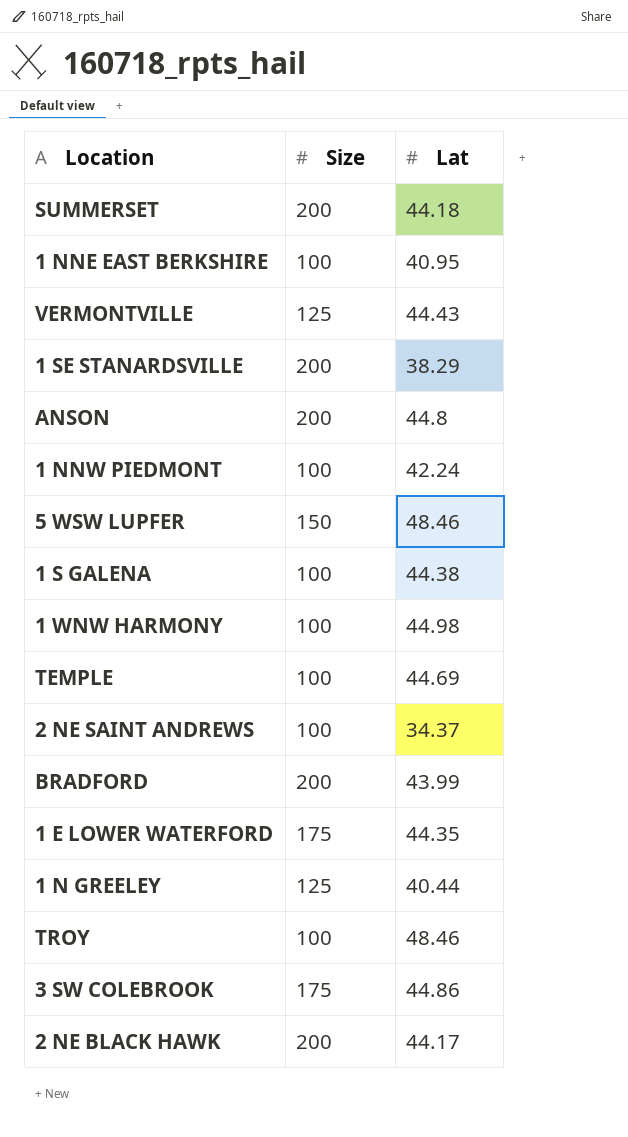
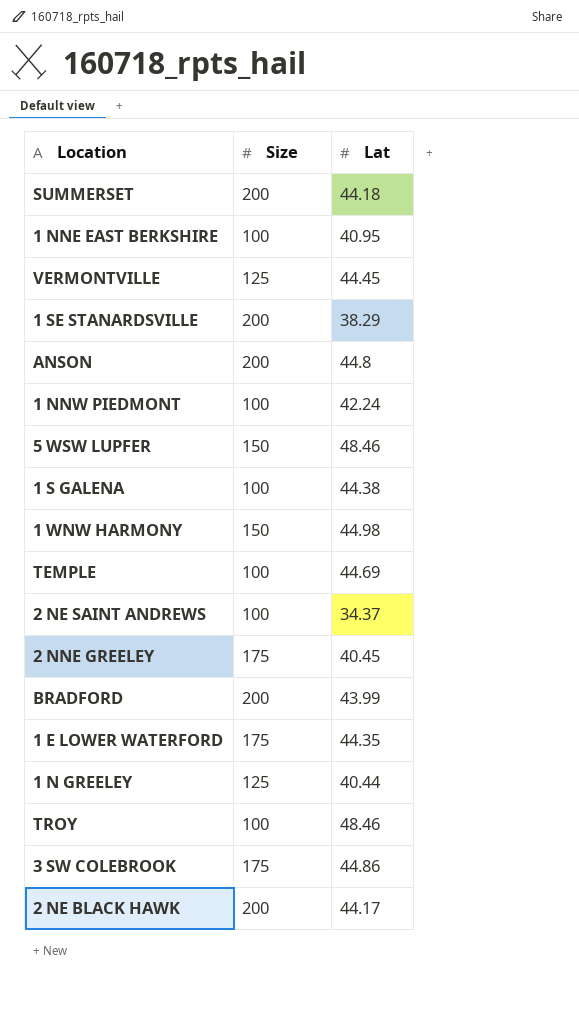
VERMONTVILLE | Lat: 44.43 -> 44.45
1 WNW HARMONY | Size: 100 -> 150
row 2 NNE GREELEY: none -> 175 | 40.45

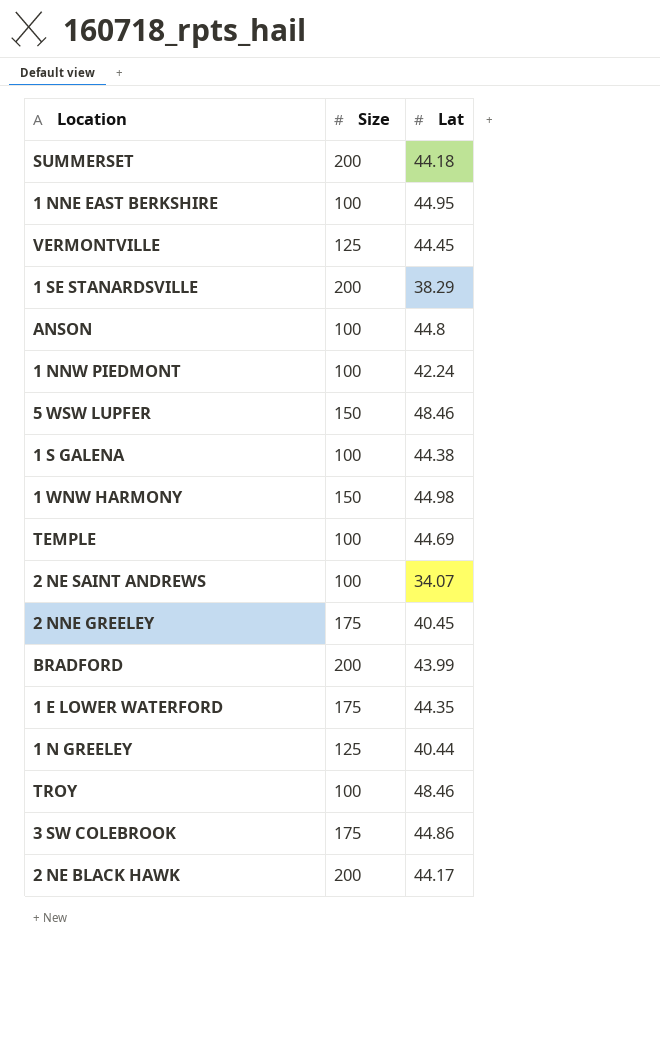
1 NNE EAST BERKSHIRE | Lat: 40.95 -> 44.95
ANSON | Size: 200 -> 100
2 NE SAINT ANDREWS | Lat: 34.37 -> 34.07

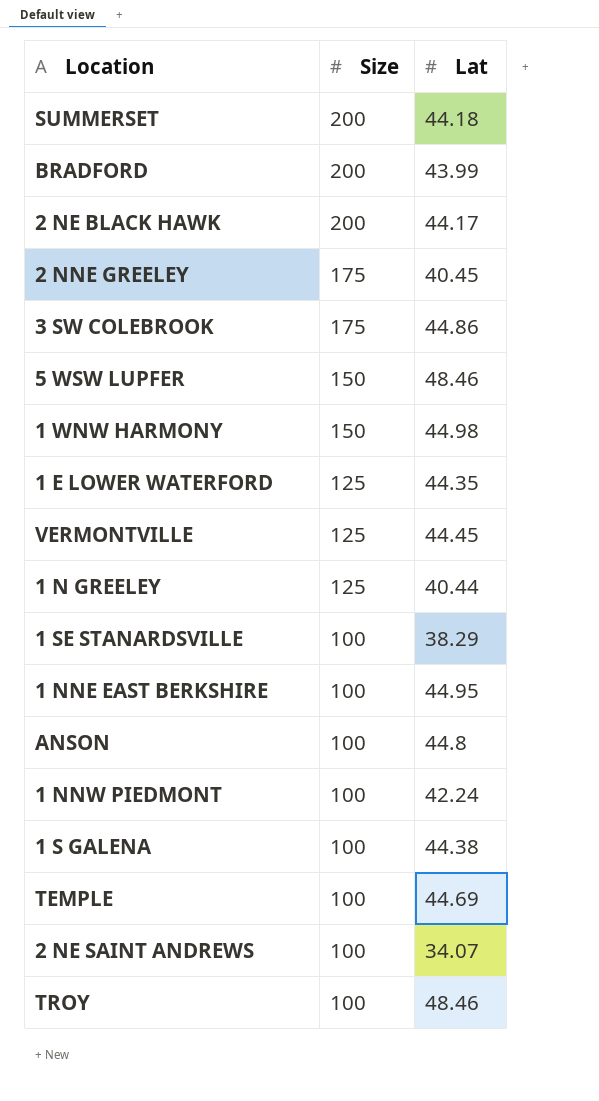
row order: none -> Size descending
1 E LOWER WATERFORD | Size: 175 -> 125
1 SE STANARDSVILLE | Size: 200 -> 100

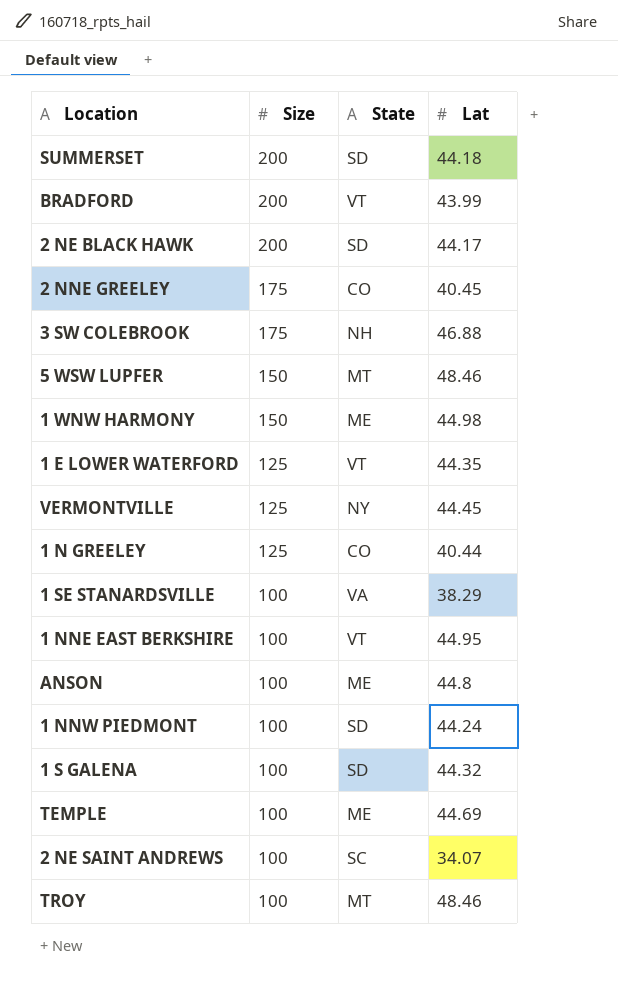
column State | position: none -> 3
3 SW COLEBROOK | Lat: 44.86 -> 46.88
1 NNW PIEDMONT | Lat: 42.24 -> 44.24
1 S GALENA | Lat: 44.38 -> 44.32

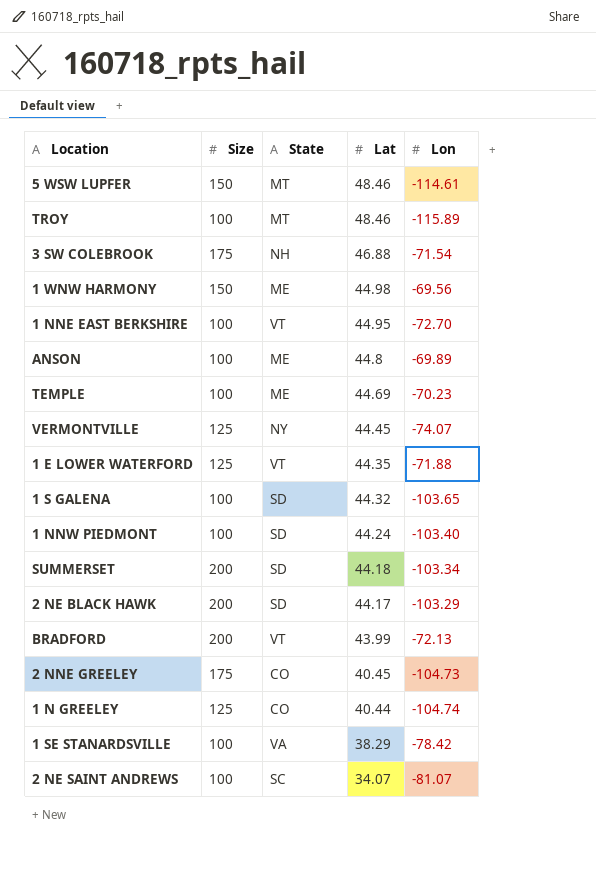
row order: Size descending -> Lat descending
column Lon | position: none -> 5

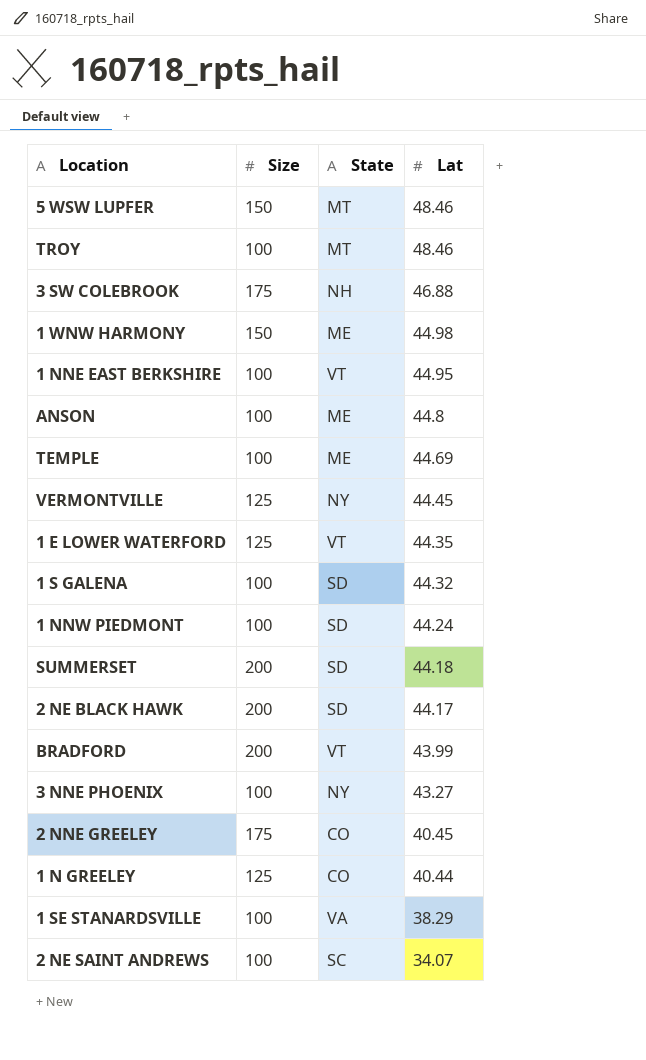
column Lon | position: 5 -> none
row 3 NNE PHOENIX: none -> 100 | NY | 43.27

